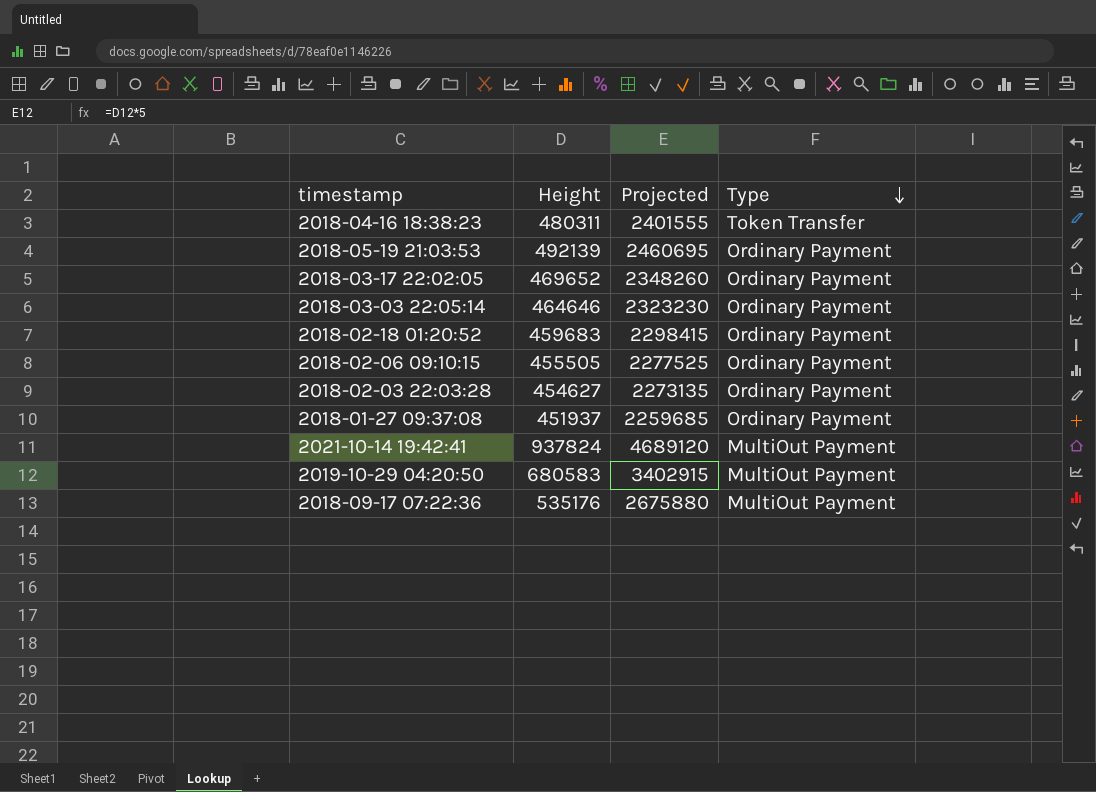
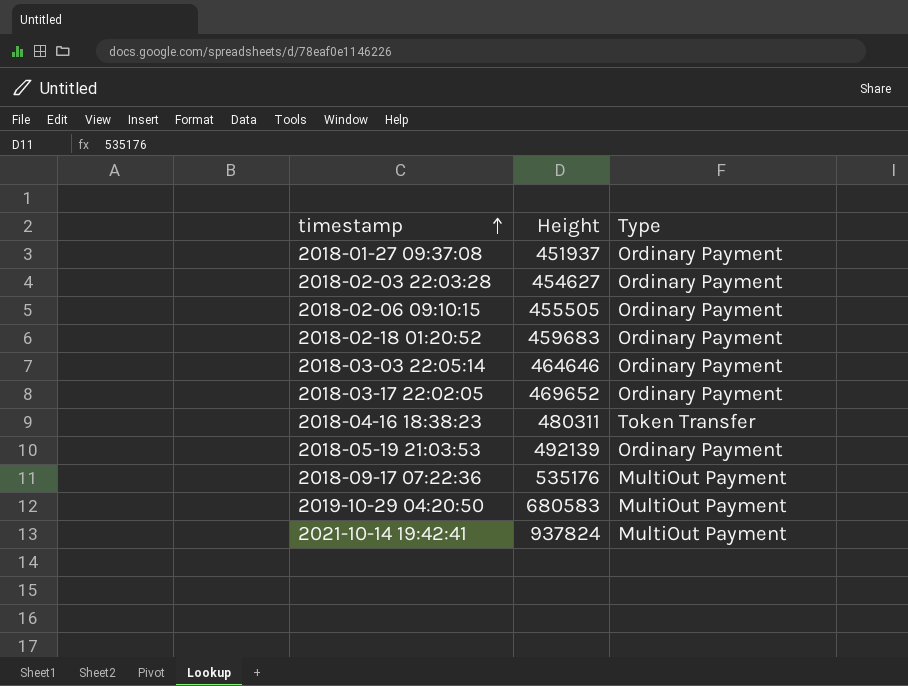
row order: Type descending -> timestamp ascending
column Projected | formula: [Height] * 5 -> none

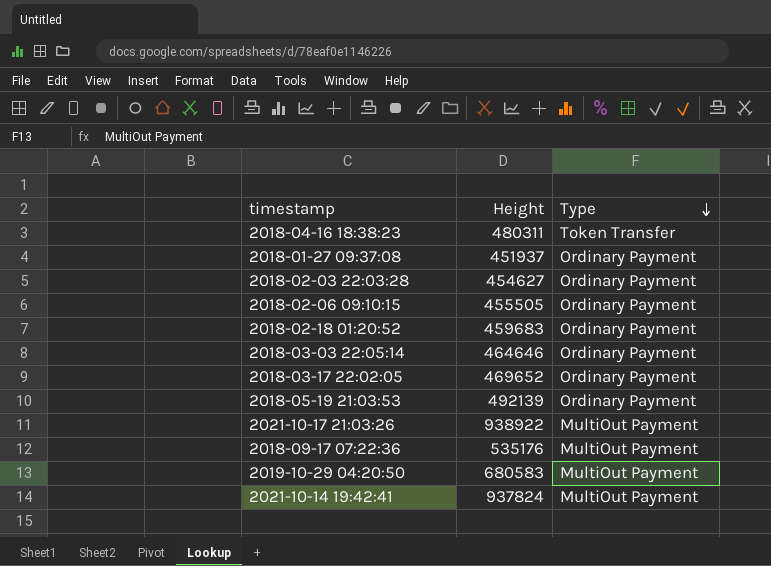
row order: timestamp ascending -> Type descending
row 2021-10-17 21:03:26: none -> 938922 | MultiOut Payment

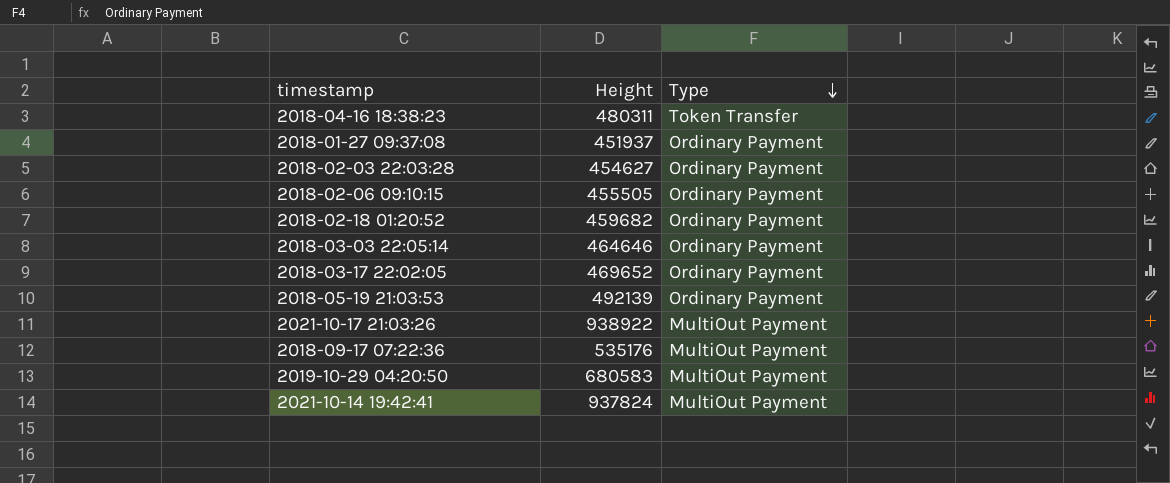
2018-02-18 01:20:52 | Height: 459683 -> 459682

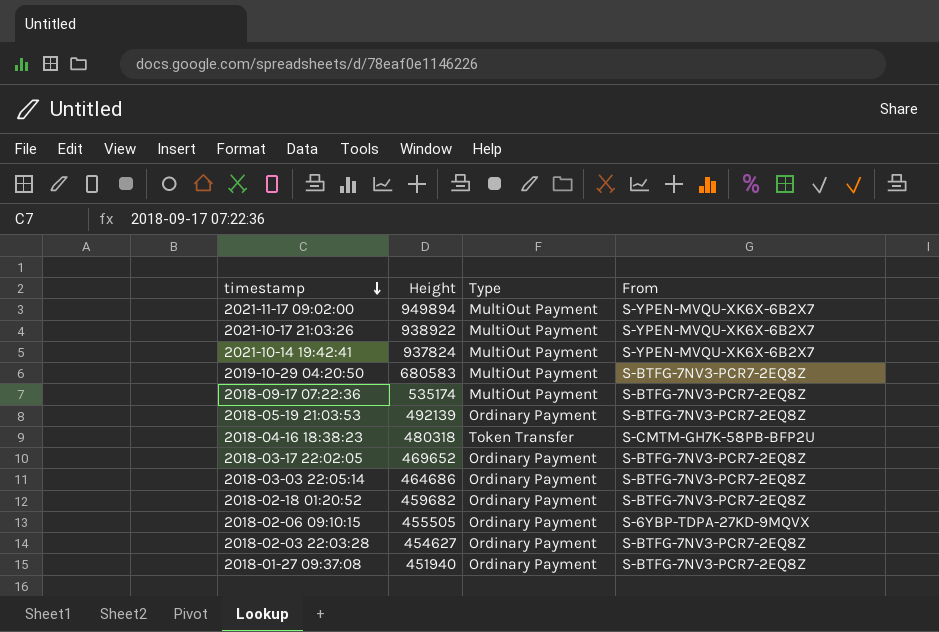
row order: Type descending -> timestamp descending
column From | position: none -> 4
row 2021-11-17 09:02:00: none -> 949894 | MultiOut Payment | S-YPEN-MVQU-XK6X-6B2X7
2018-09-17 07:22:36 | Height: 535176 -> 535174
2018-04-16 18:38:23 | Height: 480311 -> 480318
2018-03-03 22:05:14 | Height: 464646 -> 464686
2018-01-27 09:37:08 | Height: 451937 -> 451940

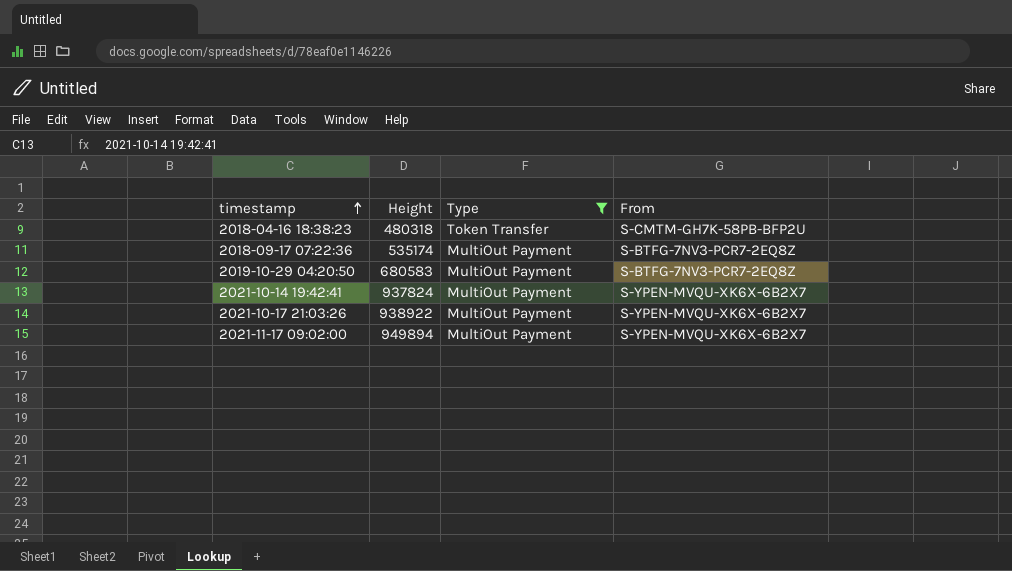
filter: none -> Type != Ordinary Payment
row order: timestamp descending -> timestamp ascending

